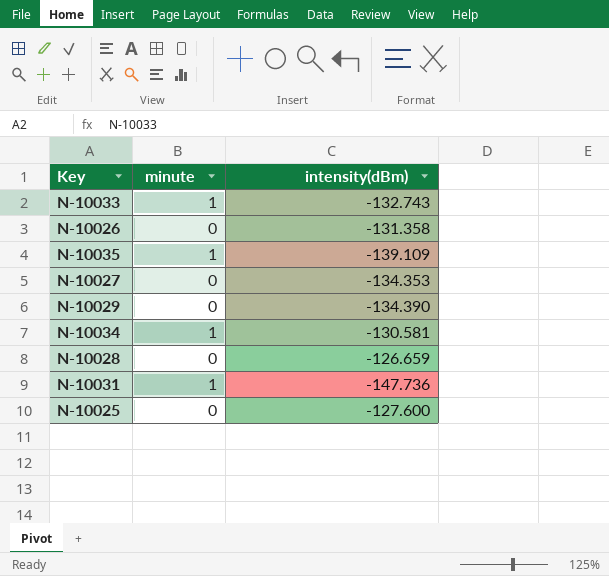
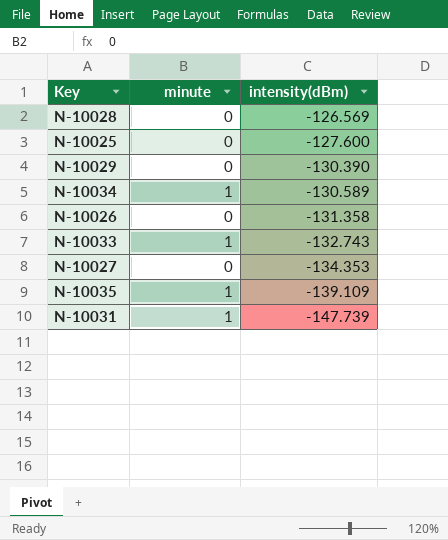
row order: none -> intensity(dBm) descending
N-10028 | intensity(dBm): -126.659 -> -126.569
N-10029 | intensity(dBm): -134.390 -> -130.390
N-10034 | intensity(dBm): -130.581 -> -130.589
N-10031 | intensity(dBm): -147.736 -> -147.739

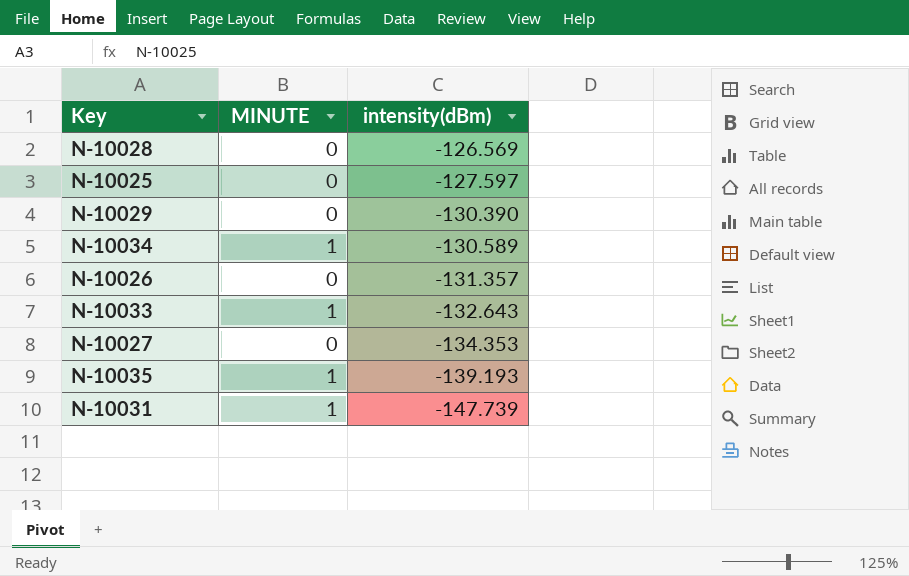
column name: minute -> MINUTE
N-10025 | intensity(dBm): -127.600 -> -127.597
N-10026 | intensity(dBm): -131.358 -> -131.357
N-10033 | intensity(dBm): -132.743 -> -132.643
N-10035 | intensity(dBm): -139.109 -> -139.193

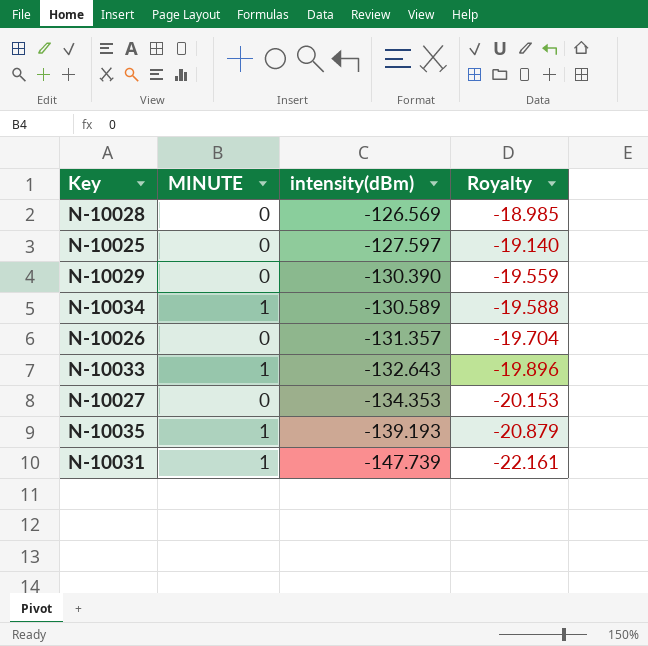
column Royalty | formula: none -> [intensity(dBm)] * 0.15

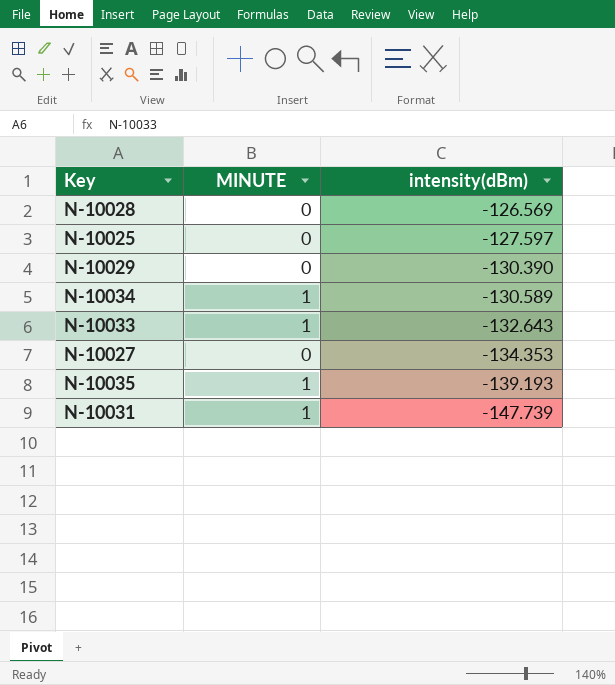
column Royalty | formula: [intensity(dBm)] * 0.15 -> none
row N-10026: 0 | -131.357 | -19.704 -> none

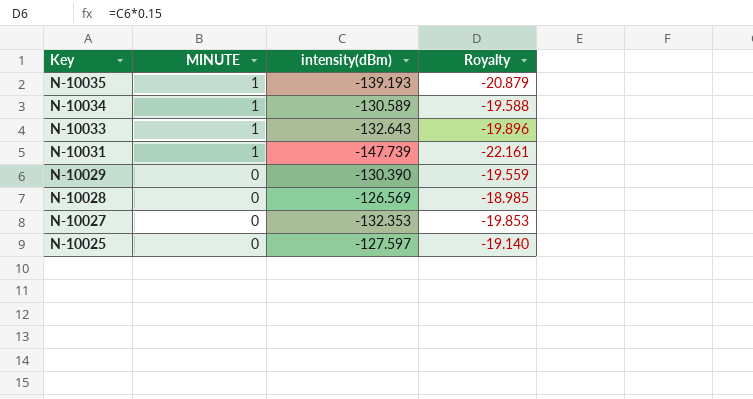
row order: intensity(dBm) descending -> Key descending
column Royalty | formula: none -> [intensity(dBm)] * 0.15
N-10027 | intensity(dBm): -134.353 -> -132.353

